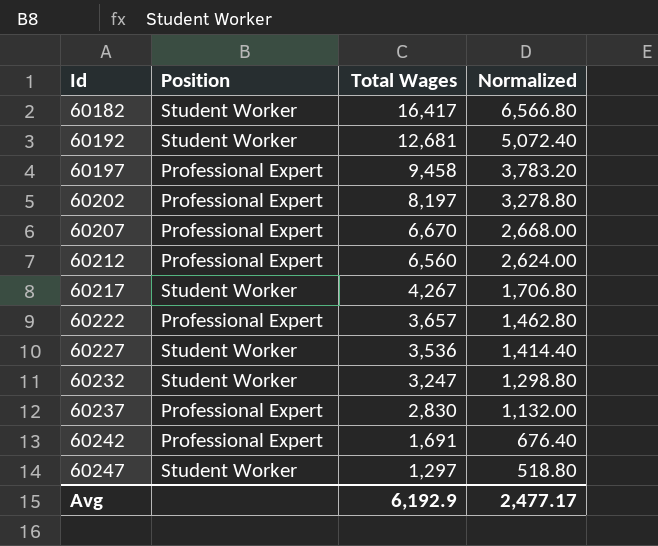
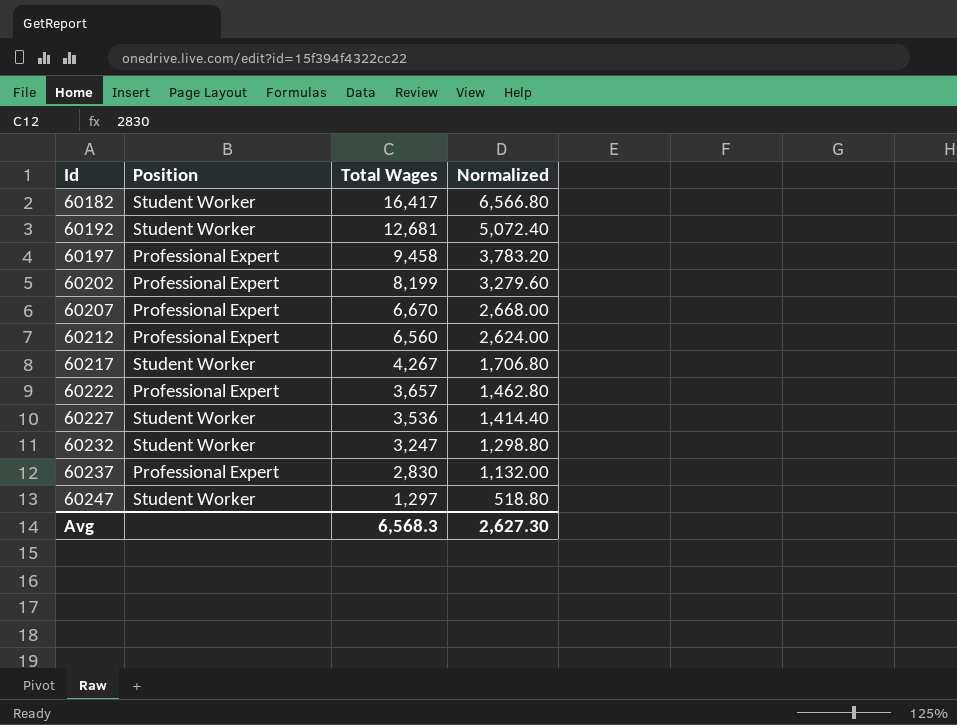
row 60242: Professional Expert | 1,691 | 676.40 -> none
60202 | Total Wages: 8,197 -> 8,199
60202 | Normalized: 3,278.80 -> 3,279.60
Avg | Total Wages: 6,192.9 -> 6,568.3
Avg | Normalized: 2,477.17 -> 2,627.30

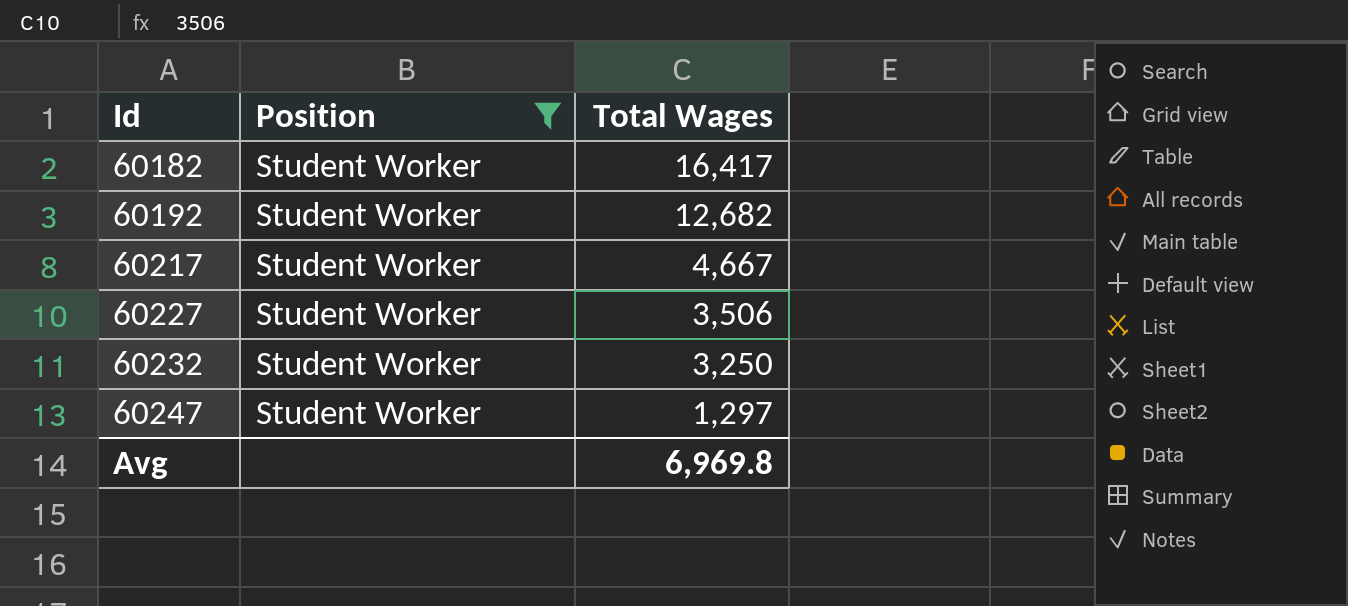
filter: none -> Position = Student Worker
column Normalized | formula: [Total Wages] * 0.4 -> none
60192 | Total Wages: 12,681 -> 12,682
60217 | Total Wages: 4,267 -> 4,667
60227 | Total Wages: 3,536 -> 3,506
60232 | Total Wages: 3,247 -> 3,250
Avg | Total Wages: 6,568.3 -> 6,969.8

